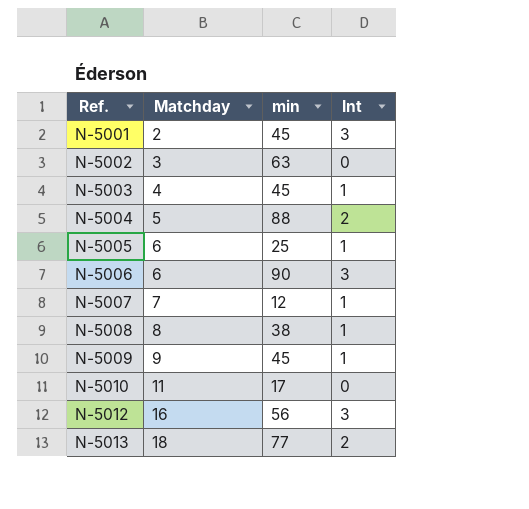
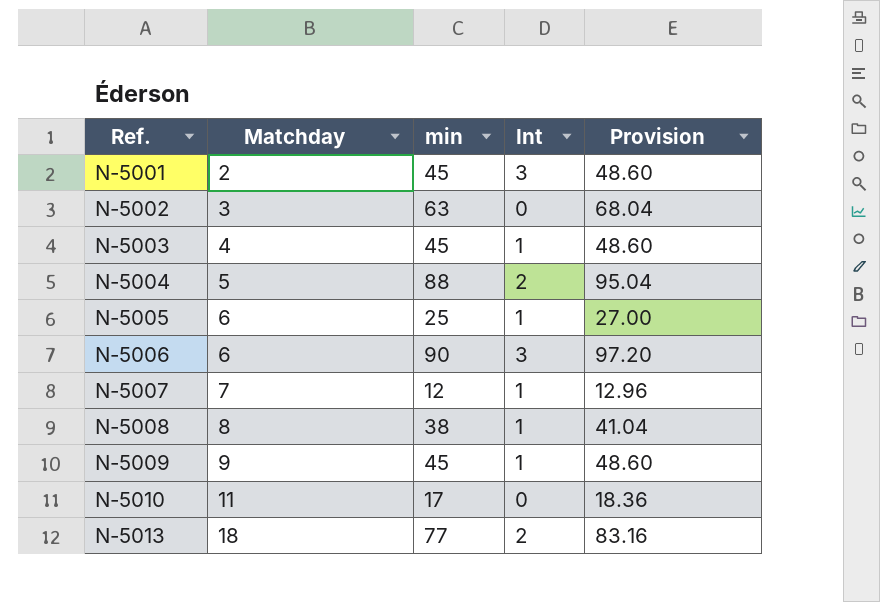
column Provision | formula: none -> [min] * 1.08
row N-5012: 16 | 56 | 3 -> none

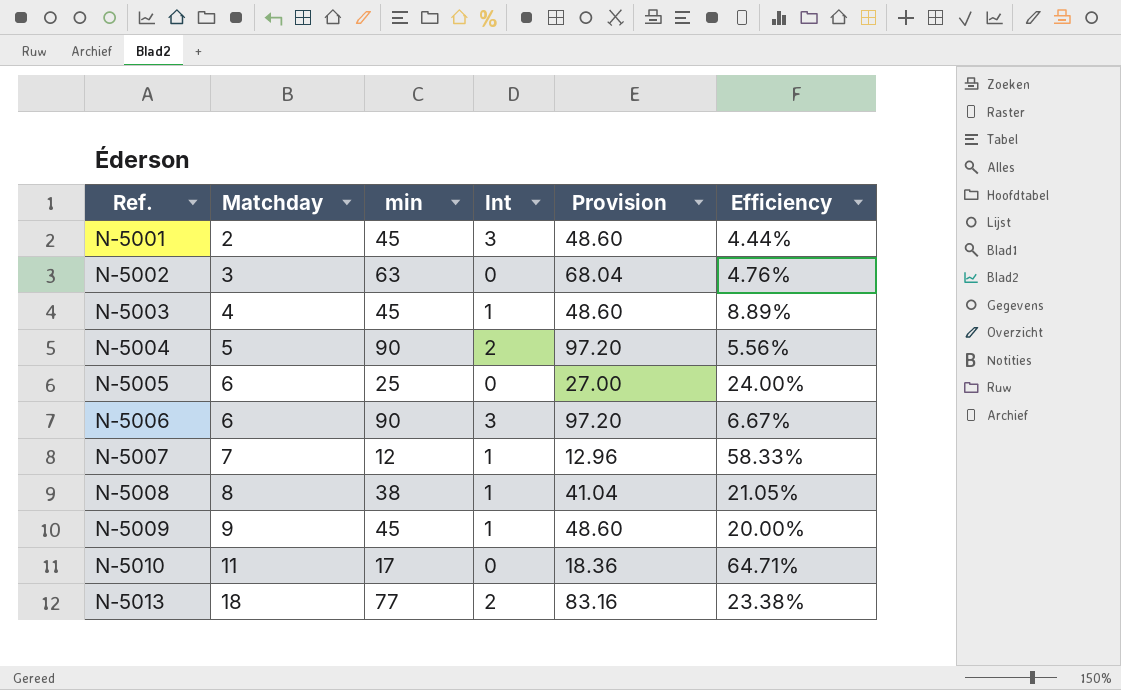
column Efficiency | formula: none -> [Matchday] / [min]
N-5004 | min: 88 -> 90
N-5004 | Provision: 95.04 -> 97.20
N-5005 | Int: 1 -> 0

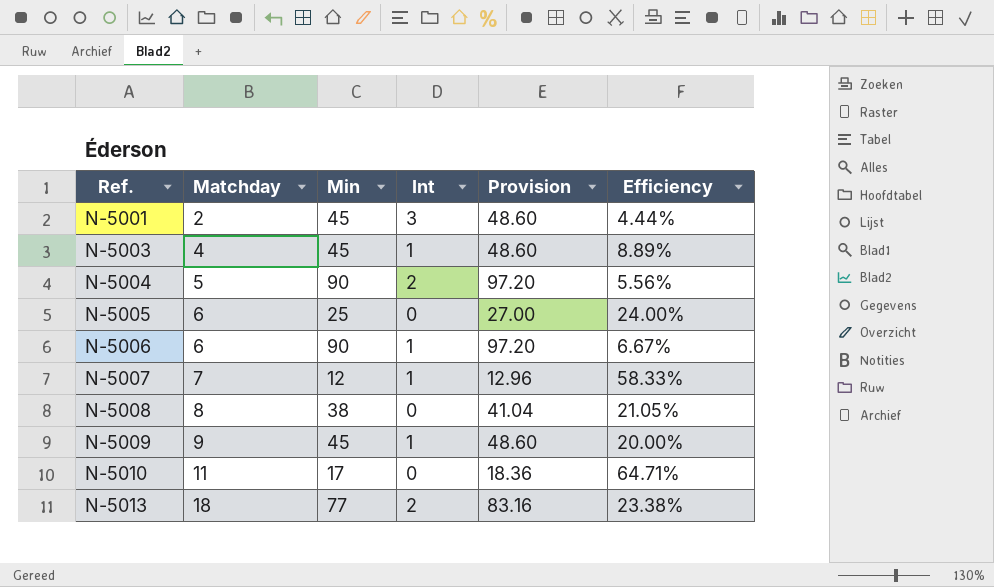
column name: min -> Min
row N-5002: 3 | 63 | 0 | 68.04 | 4.76% -> none
N-5006 | Int: 3 -> 1
N-5008 | Int: 1 -> 0

